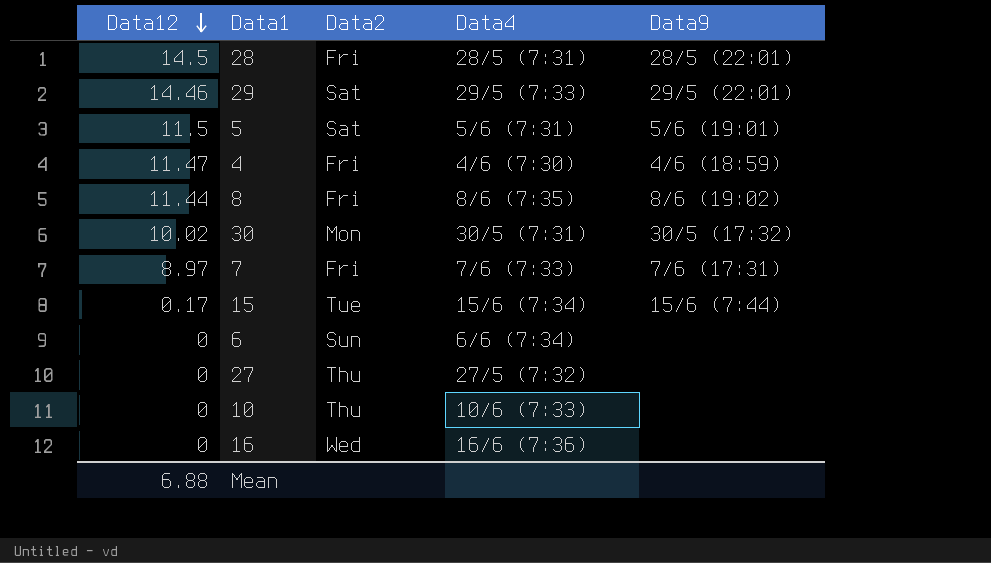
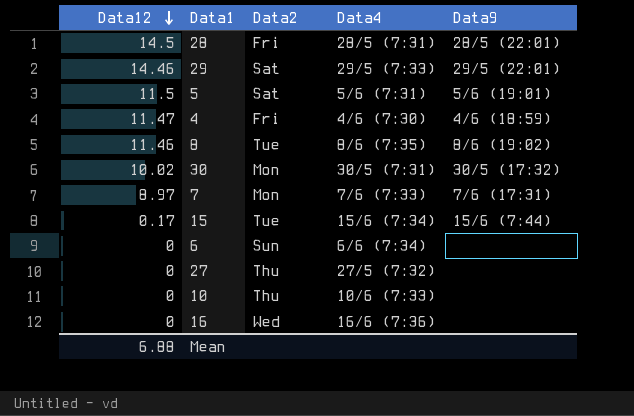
8 | Data12: 11.44 -> 11.46
8 | Data2: Fri -> Tue
7 | Data2: Fri -> Mon

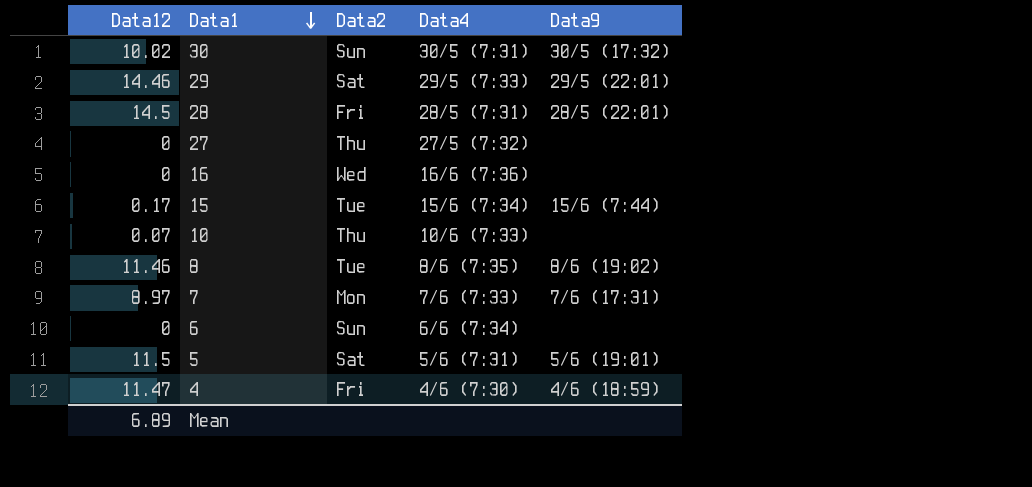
row order: Data12 descending -> Data1 descending
30 | Data2: Mon -> Sun
10 | Data12: 0 -> 0.07
Mean | Data12: 6.88 -> 6.89

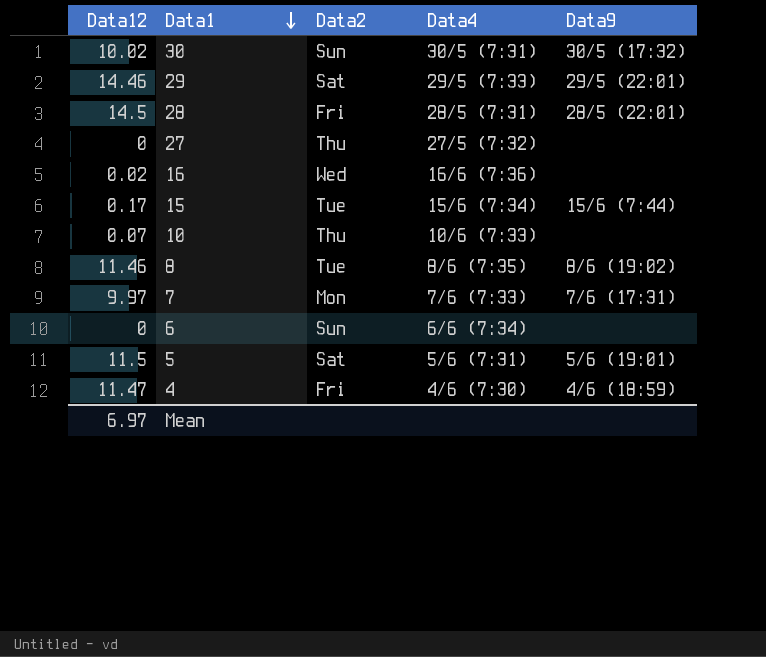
16 | Data12: 0 -> 0.02
7 | Data12: 8.97 -> 9.97
Mean | Data12: 6.89 -> 6.97

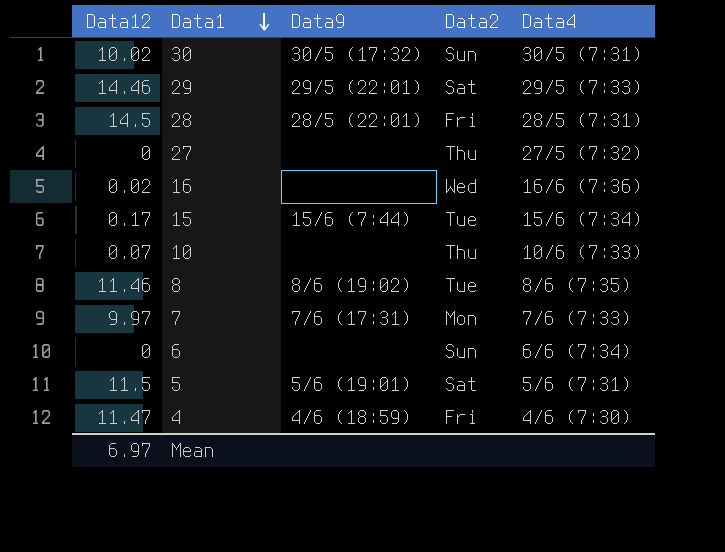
column Data9 | position: 5 -> 3

